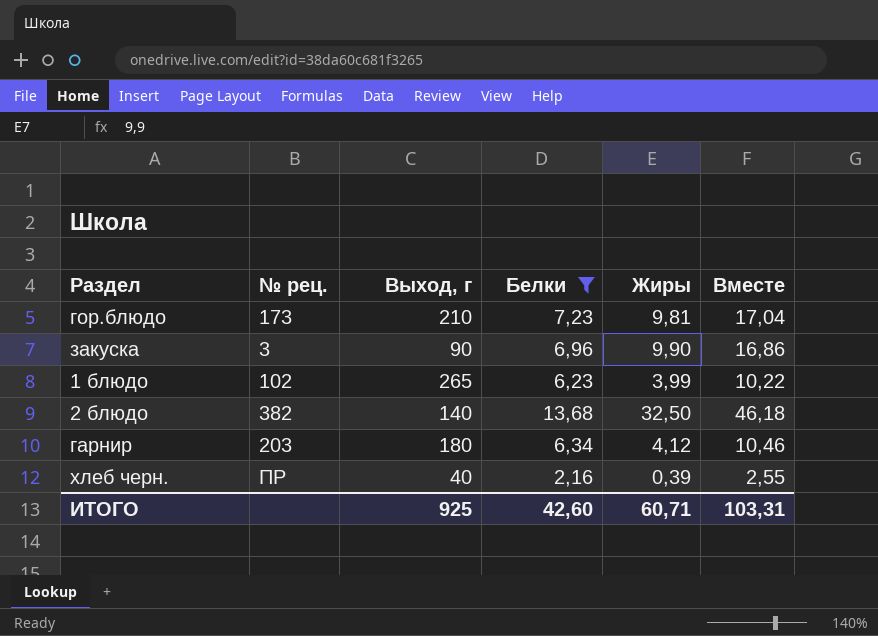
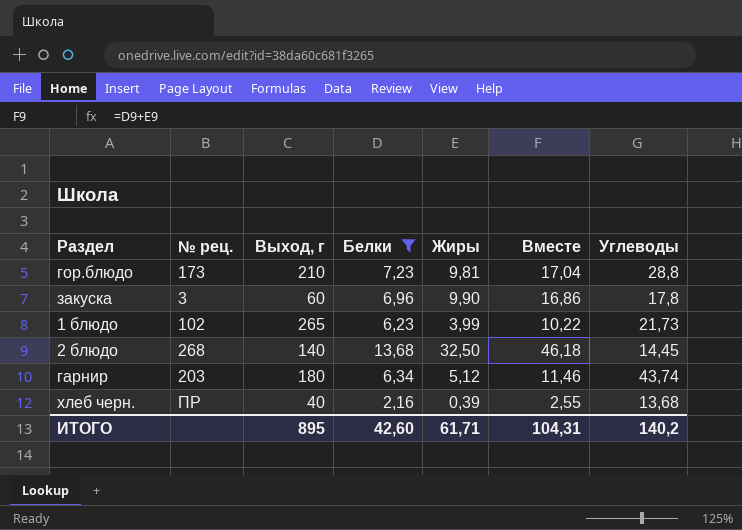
column Углеводы | position: none -> 7
закуска | Выход, г: 90 -> 60
2 блюдо | № рец.: 382 -> 268
гарнир | Жиры: 4,12 -> 5,12
гарнир | Вместе: 10,46 -> 11,46
ИТОГО | Выход, г: 925 -> 895
ИТОГО | Жиры: 60,71 -> 61,71
ИТОГО | Вместе: 103,31 -> 104,31

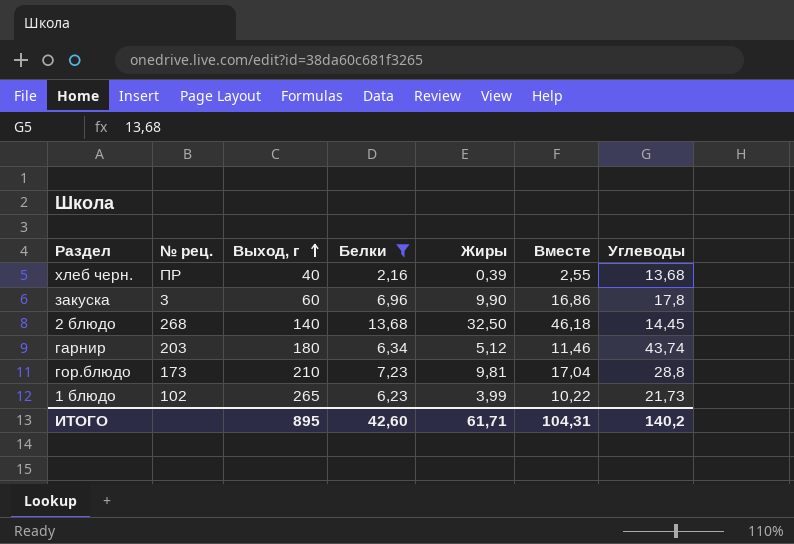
row order: none -> Выход, г ascending

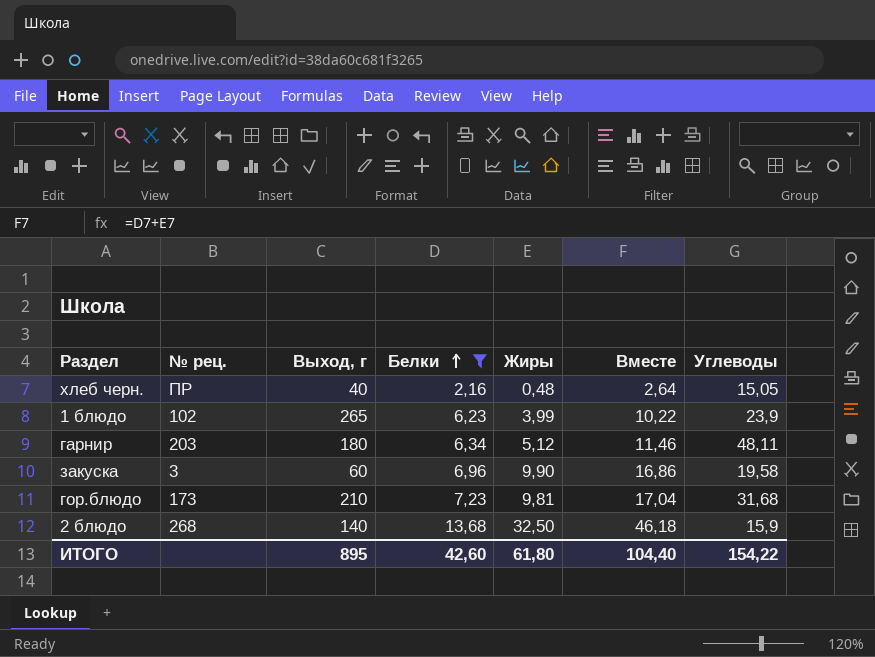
row order: Выход, г ascending -> Белки ascending
хлеб черн. | Жиры: 0,39 -> 0,48
хлеб черн. | Вместе: 2,55 -> 2,64
хлеб черн. | Углеводы: 13,68 -> 15,05
1 блюдо | Углеводы: 21,73 -> 23,9
гарнир | Углеводы: 43,74 -> 48,11
закуска | Углеводы: 17,8 -> 19,58
гор.блюдо | Углеводы: 28,8 -> 31,68
2 блюдо | Углеводы: 14,45 -> 15,9
ИТОГО | Жиры: 61,71 -> 61,80
ИТОГО | Вместе: 104,31 -> 104,40
ИТОГО | Углеводы: 140,2 -> 154,22

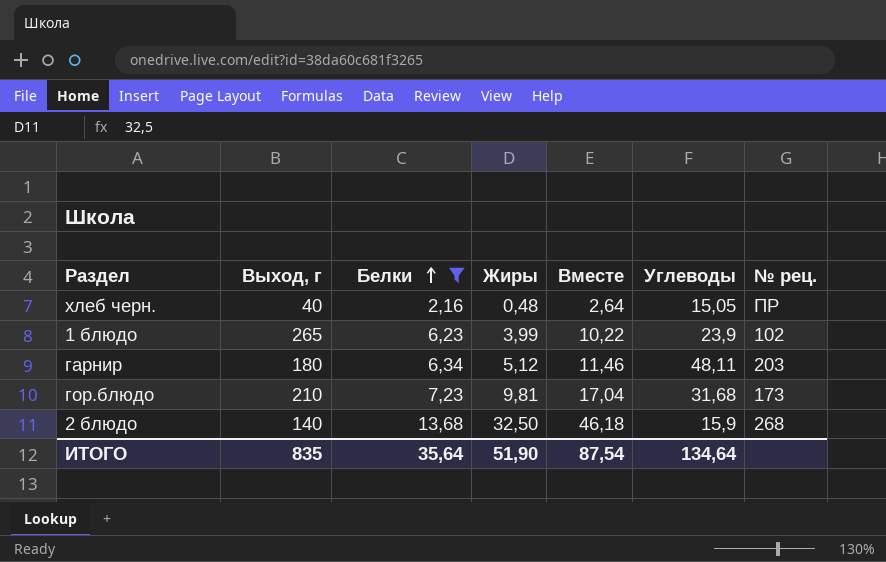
column № рец. | position: 2 -> 7
row закуска: 3 | 60 | 6,96 | 9,90 | 16,86 | 19,58 -> none
ИТОГО | Выход, г: 895 -> 835
ИТОГО | Белки: 42,60 -> 35,64
ИТОГО | Жиры: 61,80 -> 51,90
ИТОГО | Вместе: 104,40 -> 87,54
ИТОГО | Углеводы: 154,22 -> 134,64

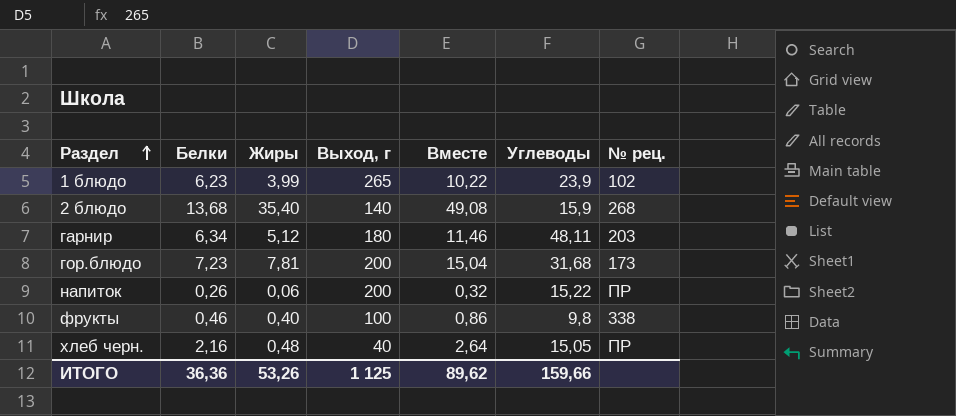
filter: Белки >= 2,16 -> none
row order: Белки ascending -> Раздел ascending
column Выход, г | position: 2 -> 4
2 блюдо | Жиры: 32,50 -> 35,40
2 блюдо | Вместе: 46,18 -> 49,08
гор.блюдо | Жиры: 9,81 -> 7,81
гор.блюдо | Выход, г: 210 -> 200
гор.блюдо | Вместе: 17,04 -> 15,04
ИТОГО | Белки: 35,64 -> 36,36
ИТОГО | Жиры: 51,90 -> 53,26
ИТОГО | Выход, г: 835 -> 1 125
ИТОГО | Вместе: 87,54 -> 89,62
ИТОГО | Углеводы: 134,64 -> 159,66

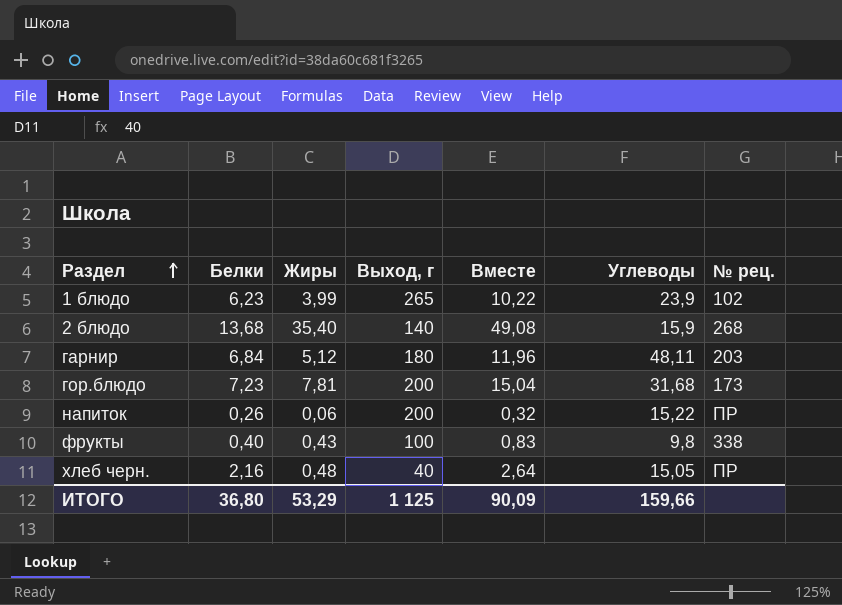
гарнир | Белки: 6,34 -> 6,84
гарнир | Вместе: 11,46 -> 11,96
фрукты | Белки: 0,46 -> 0,40
фрукты | Жиры: 0,40 -> 0,43
фрукты | Вместе: 0,86 -> 0,83
ИТОГО | Белки: 36,36 -> 36,80
ИТОГО | Жиры: 53,26 -> 53,29
ИТОГО | Вместе: 89,62 -> 90,09

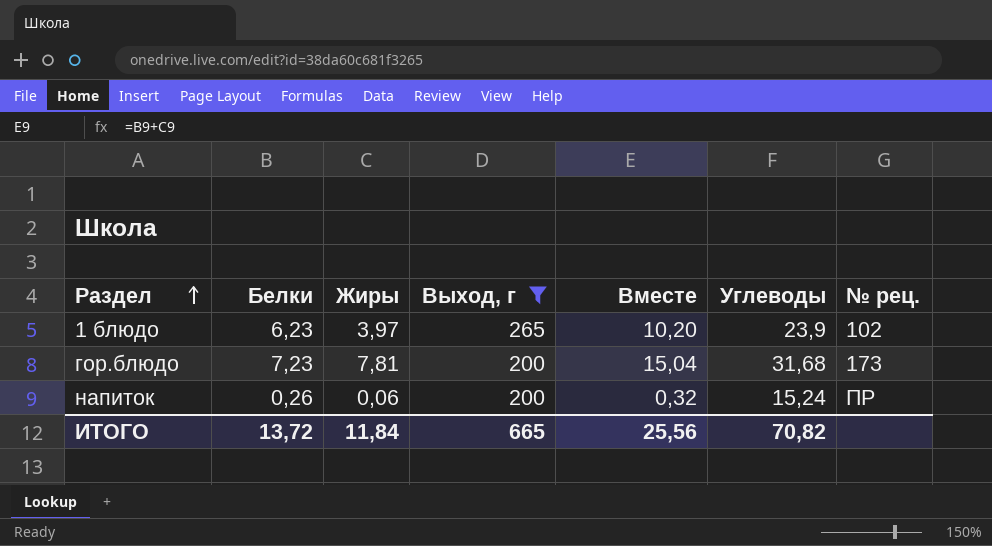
filter: none -> Выход, г >= 200
1 блюдо | Жиры: 3,99 -> 3,97
1 блюдо | Вместе: 10,22 -> 10,20
напиток | Углеводы: 15,22 -> 15,24
ИТОГО | Белки: 36,80 -> 13,72
ИТОГО | Жиры: 53,29 -> 11,84
ИТОГО | Выход, г: 1 125 -> 665
ИТОГО | Вместе: 90,09 -> 25,56
ИТОГО | Углеводы: 159,66 -> 70,82

